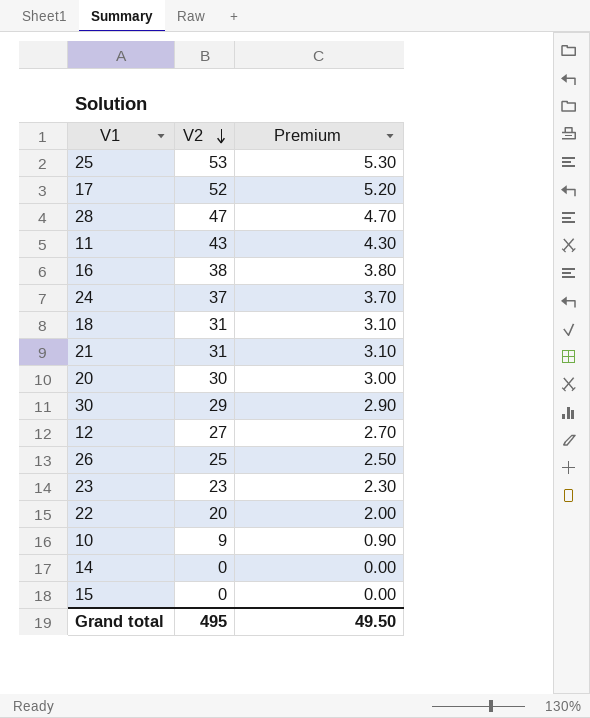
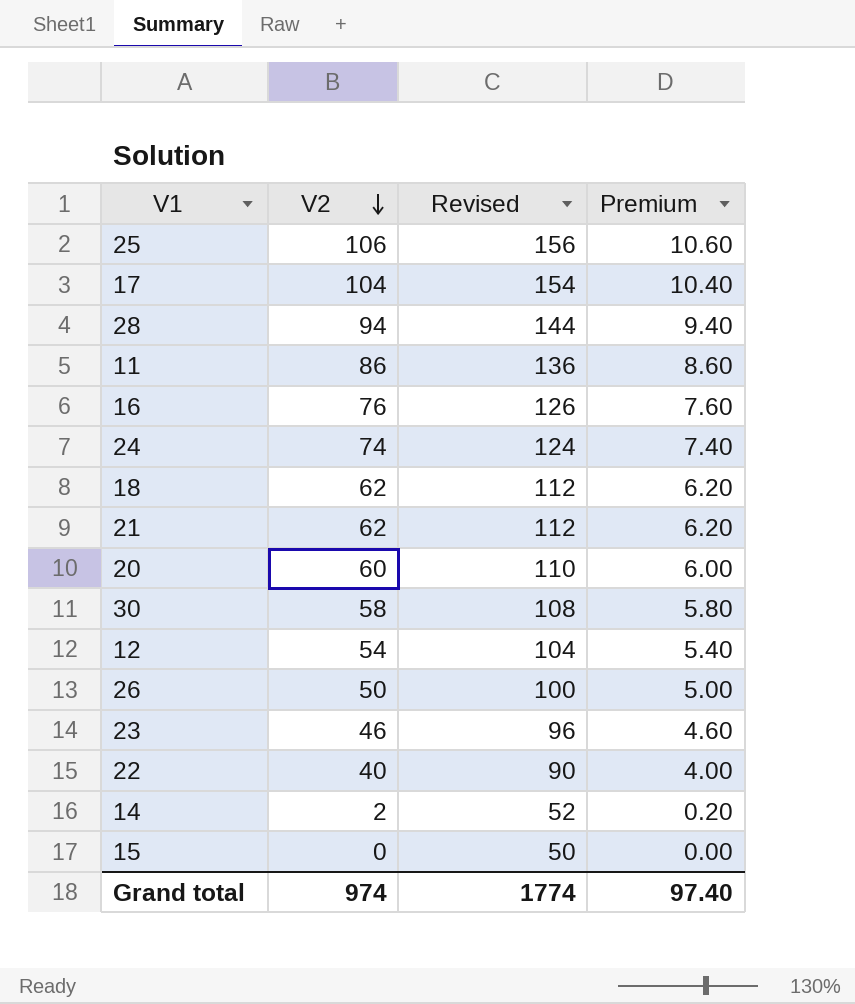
column Revised | formula: none -> [V2] + 50
row 10: 9 | 0.90 -> none
25 | V2: 53 -> 106
25 | Premium: 5.30 -> 10.60
17 | V2: 52 -> 104
17 | Premium: 5.20 -> 10.40
28 | V2: 47 -> 94
28 | Premium: 4.70 -> 9.40
11 | V2: 43 -> 86
11 | Premium: 4.30 -> 8.60
16 | V2: 38 -> 76
16 | Premium: 3.80 -> 7.60
24 | V2: 37 -> 74
24 | Premium: 3.70 -> 7.40
18 | V2: 31 -> 62
18 | Premium: 3.10 -> 6.20
21 | V2: 31 -> 62
21 | Premium: 3.10 -> 6.20
20 | V2: 30 -> 60
20 | Premium: 3.00 -> 6.00
30 | V2: 29 -> 58
30 | Premium: 2.90 -> 5.80
12 | V2: 27 -> 54
12 | Premium: 2.70 -> 5.40
26 | V2: 25 -> 50
26 | Premium: 2.50 -> 5.00
23 | V2: 23 -> 46
23 | Premium: 2.30 -> 4.60
22 | V2: 20 -> 40
22 | Premium: 2.00 -> 4.00
14 | V2: 0 -> 2
14 | Premium: 0.00 -> 0.20
Grand total | V2: 495 -> 974
Grand total | Premium: 49.50 -> 97.40

